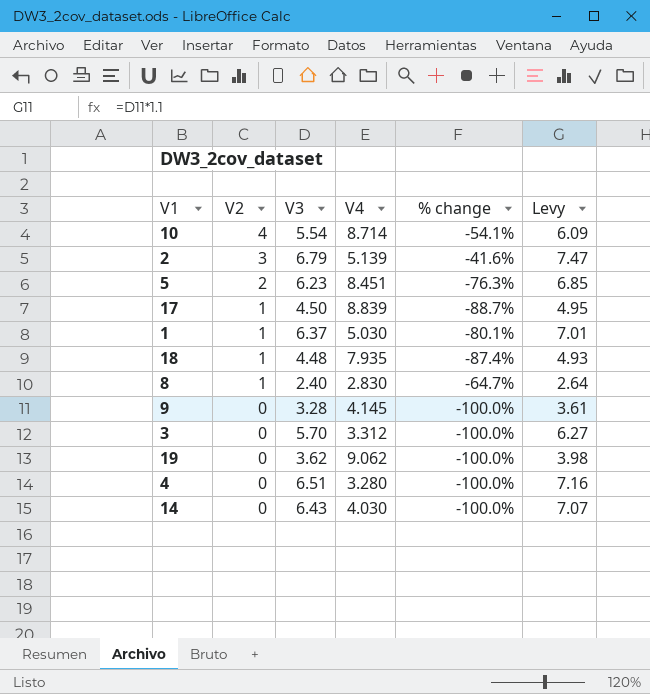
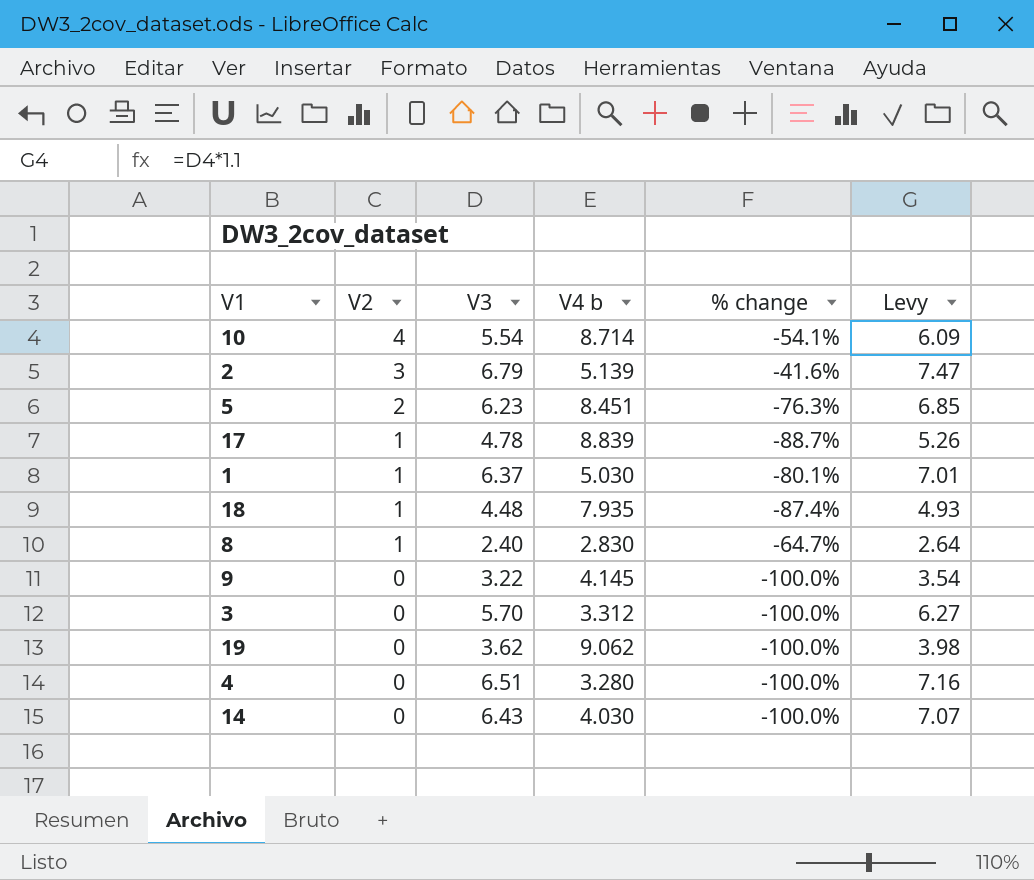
column name: V4 -> V4 b
17 | V3: 4.50 -> 4.78
17 | Levy: 4.95 -> 5.26
9 | V3: 3.28 -> 3.22
9 | Levy: 3.61 -> 3.54

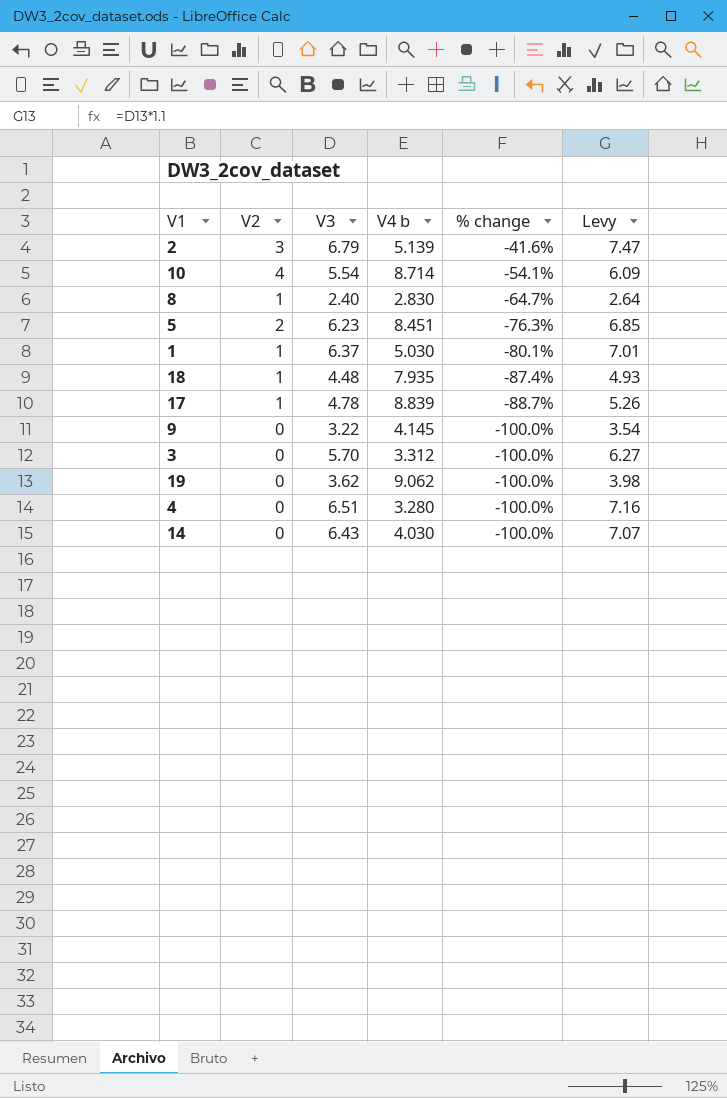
row order: V2 descending -> % change descending

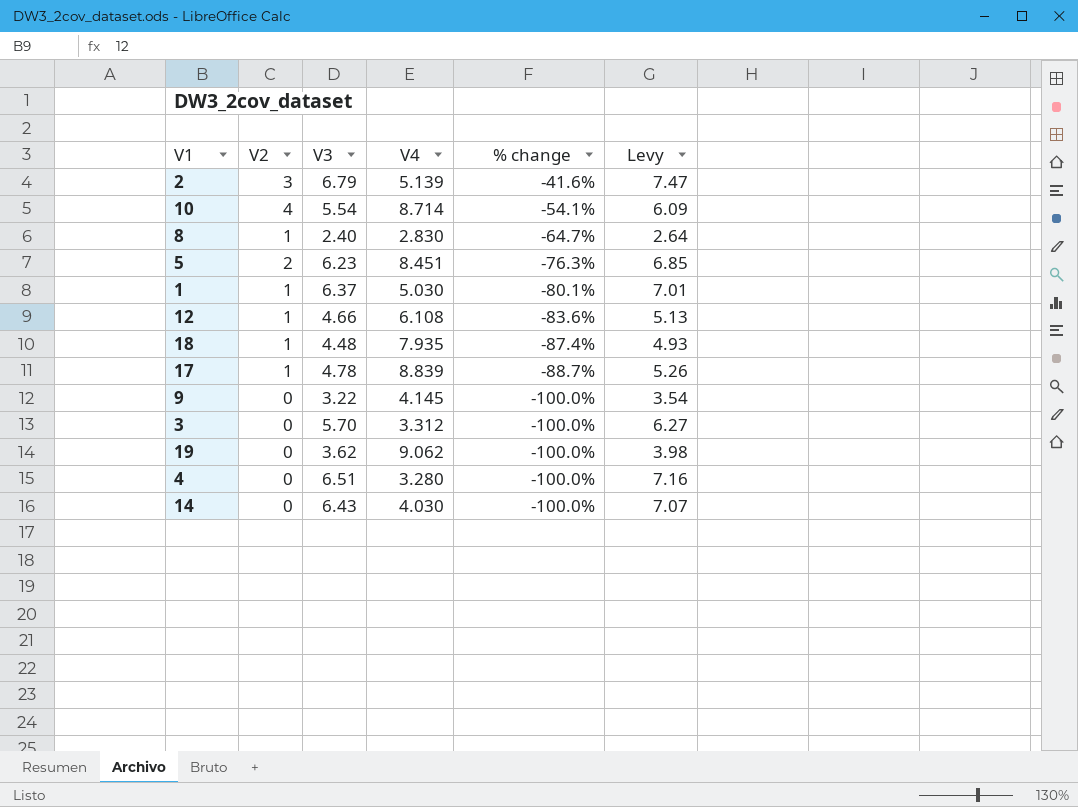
column name: V4 b -> V4
row 12: none -> 1 | 4.66 | 6.108 | -83.6% | 5.13

